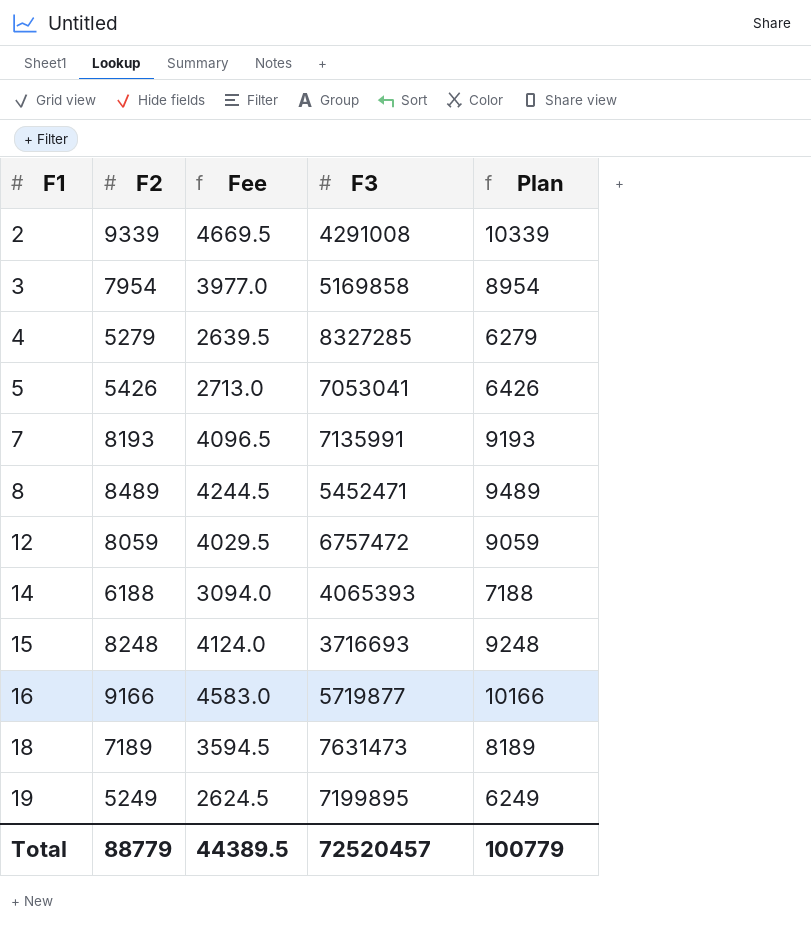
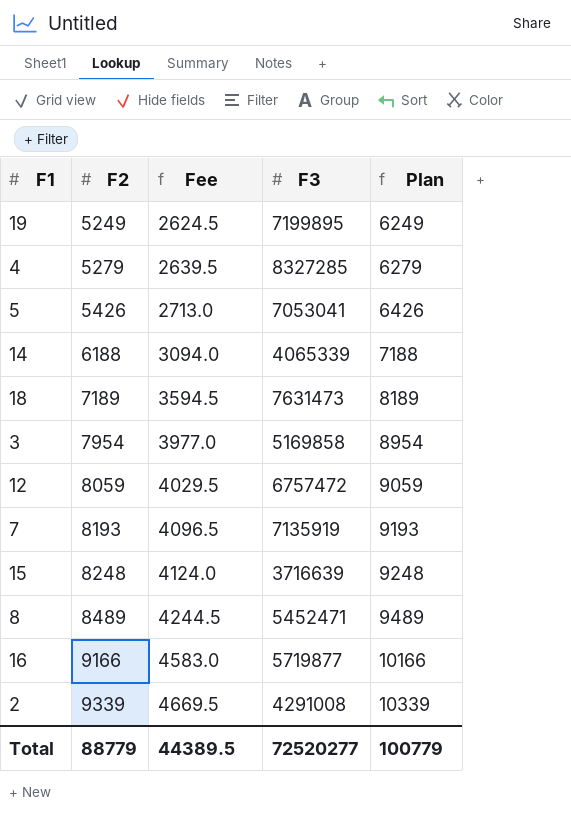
row order: F1 ascending -> F2 ascending
14 | F3: 4065393 -> 4065339
7 | F3: 7135991 -> 7135919
15 | F3: 3716693 -> 3716639
Total | F3: 72520457 -> 72520277

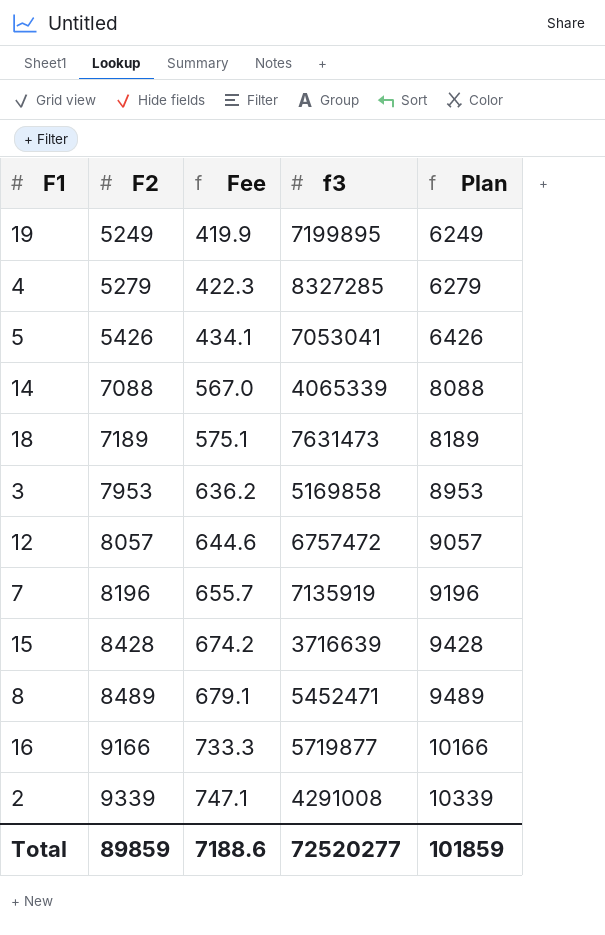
column Fee | formula: [F2] * 0.5 -> [F2] * 0.08
column name: F3 -> f3
14 | F2: 6188 -> 7088
14 | Plan: 7188 -> 8088
3 | F2: 7954 -> 7953
3 | Plan: 8954 -> 8953
12 | F2: 8059 -> 8057
12 | Plan: 9059 -> 9057
7 | F2: 8193 -> 8196
7 | Plan: 9193 -> 9196
15 | F2: 8248 -> 8428
15 | Plan: 9248 -> 9428
Total | F2: 88779 -> 89859
Total | Fee: 44389.5 -> 7188.6
Total | Plan: 100779 -> 101859

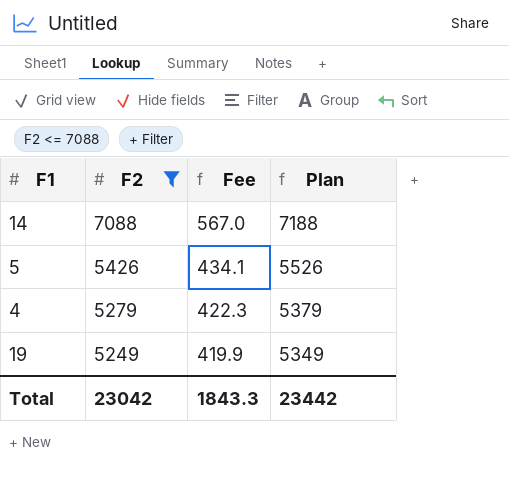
filter: none -> F2 <= 7088
row order: F2 ascending -> F2 descending
column f3 | position: 4 -> none
column Plan | formula: [F2] + 1000 -> [F2] + 100
Total | F2: 89859 -> 23042
Total | Fee: 7188.6 -> 1843.3
Total | Plan: 101859 -> 23442

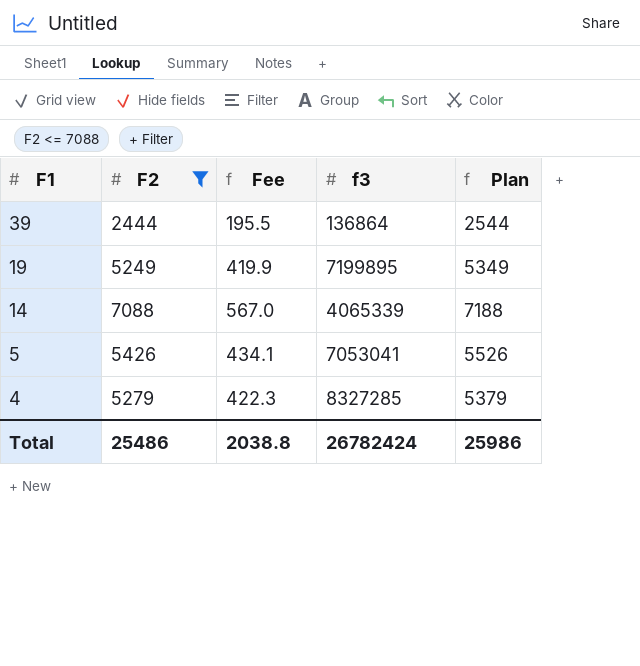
row order: F2 descending -> F1 descending
column f3 | position: none -> 4
row 39: none -> 2444 | 195.5 | 136864 | 2544
Total | F2: 23042 -> 25486
Total | Fee: 1843.3 -> 2038.8
Total | Plan: 23442 -> 25986

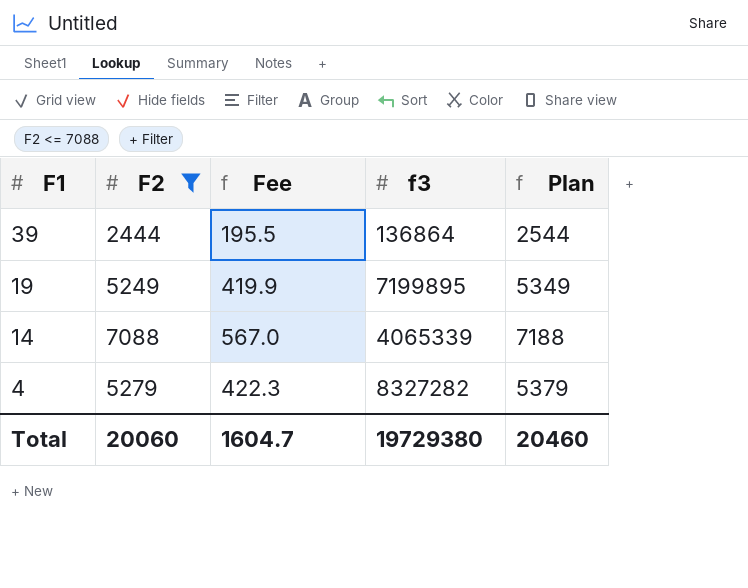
row 5: 5426 | 434.1 | 7053041 | 5526 -> none
4 | f3: 8327285 -> 8327282
Total | F2: 25486 -> 20060
Total | Fee: 2038.8 -> 1604.7
Total | f3: 26782424 -> 19729380
Total | Plan: 25986 -> 20460

